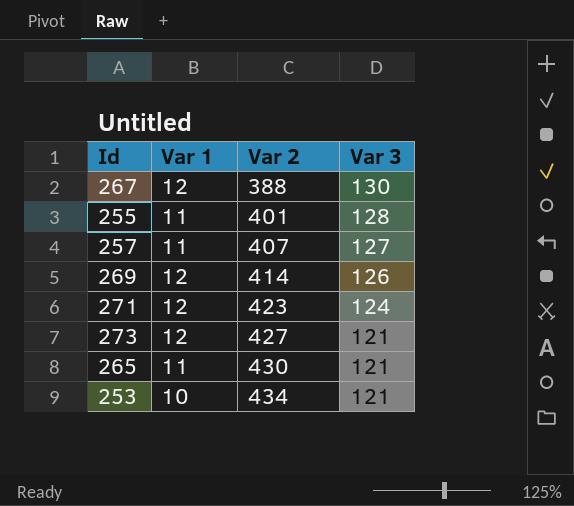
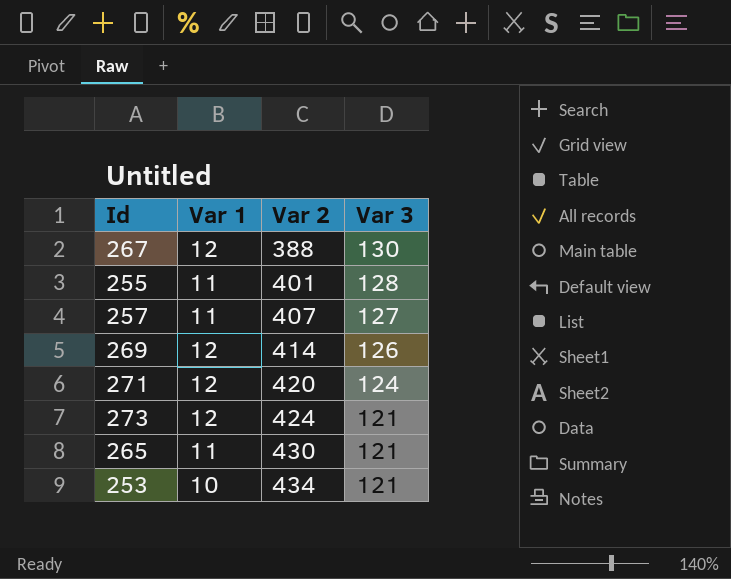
271 | Var 2: 423 -> 420
273 | Var 2: 427 -> 424

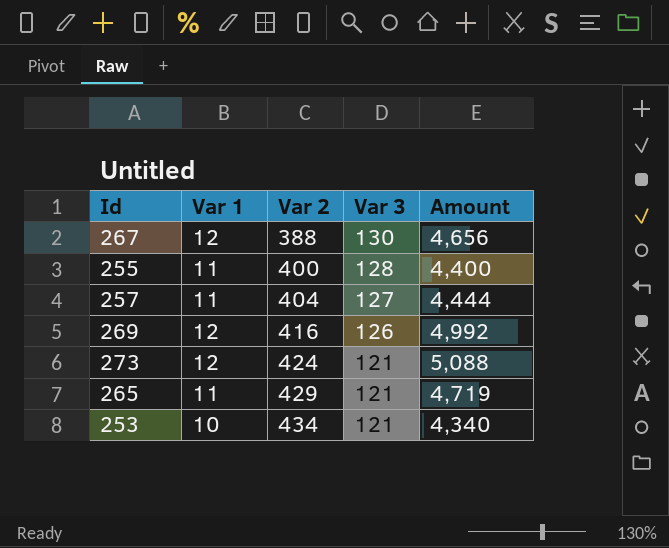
column Amount | formula: none -> [Var 1] * [Var 2]
row 271: 12 | 420 | 124 -> none
255 | Var 2: 401 -> 400
257 | Var 2: 407 -> 404
269 | Var 2: 414 -> 416
265 | Var 2: 430 -> 429

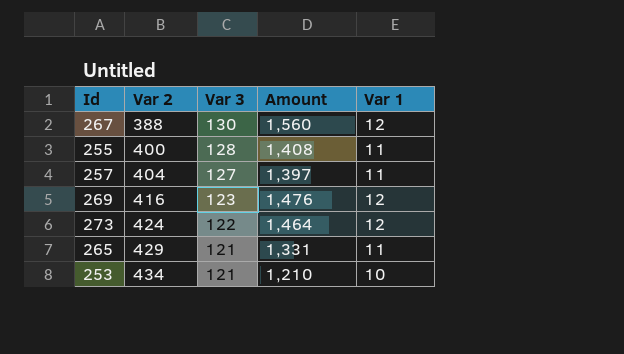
column Amount | formula: [Var 1] * [Var 2] -> [Var 3] * [Var 1]
column Var 1 | position: 2 -> 5
269 | Var 3: 126 -> 123
273 | Var 3: 121 -> 122

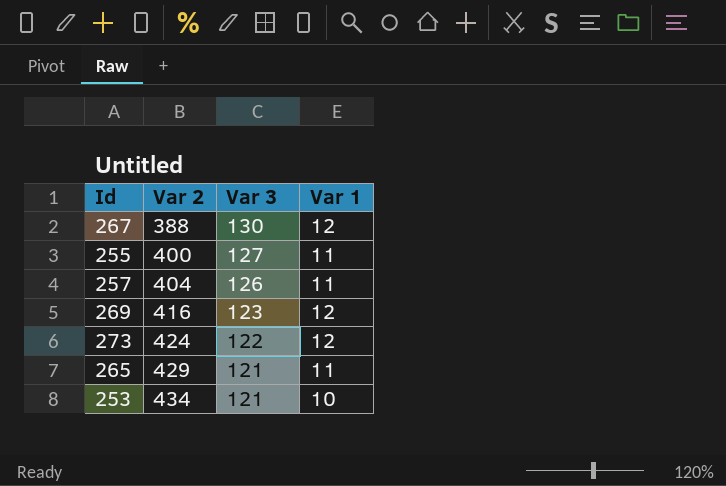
column Amount | formula: [Var 3] * [Var 1] -> none
255 | Var 3: 128 -> 127
257 | Var 3: 127 -> 126

